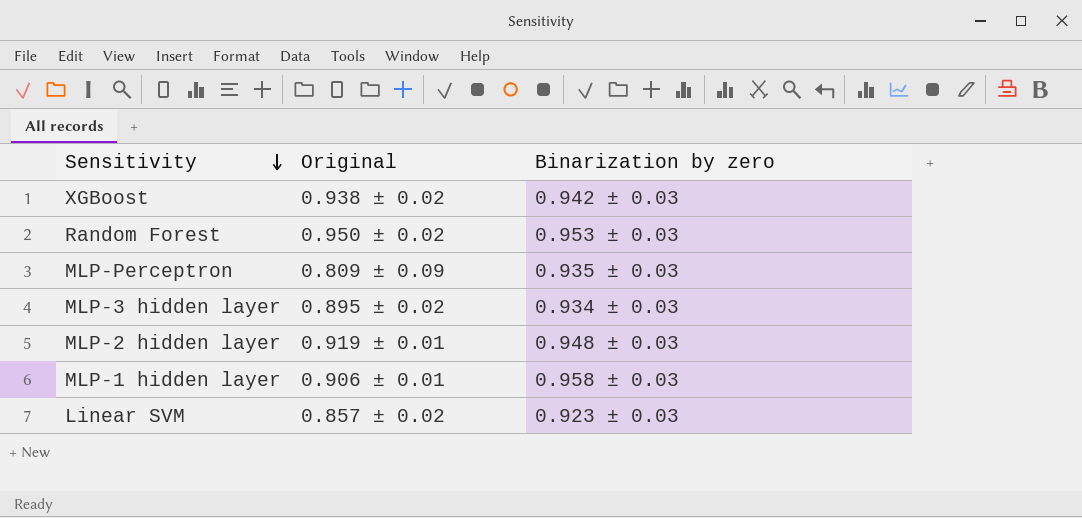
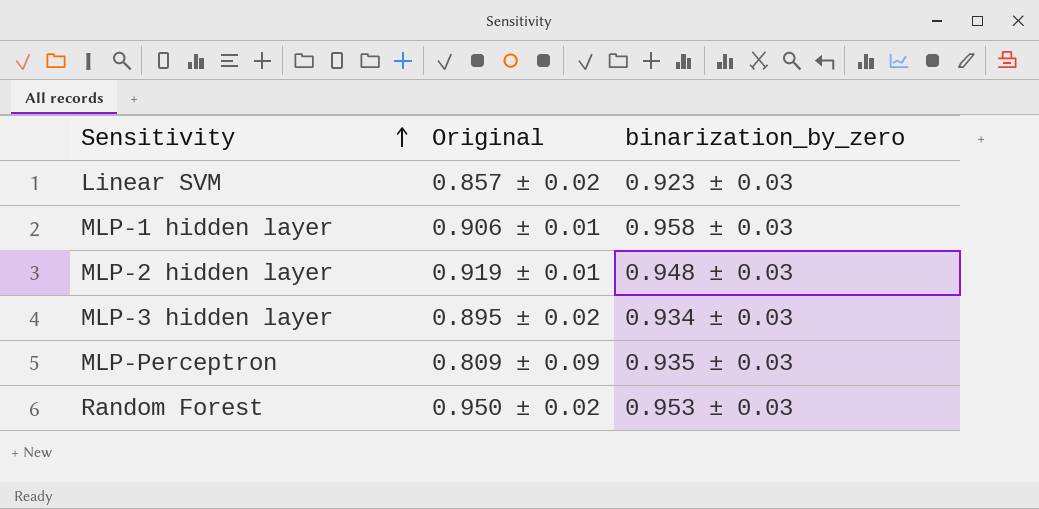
row order: Sensitivity descending -> Sensitivity ascending
column name: Binarization by zero -> binarization_by_zero
row XGBoost: 0.938 ± 0.02 | 0.942 ± 0.03 -> none

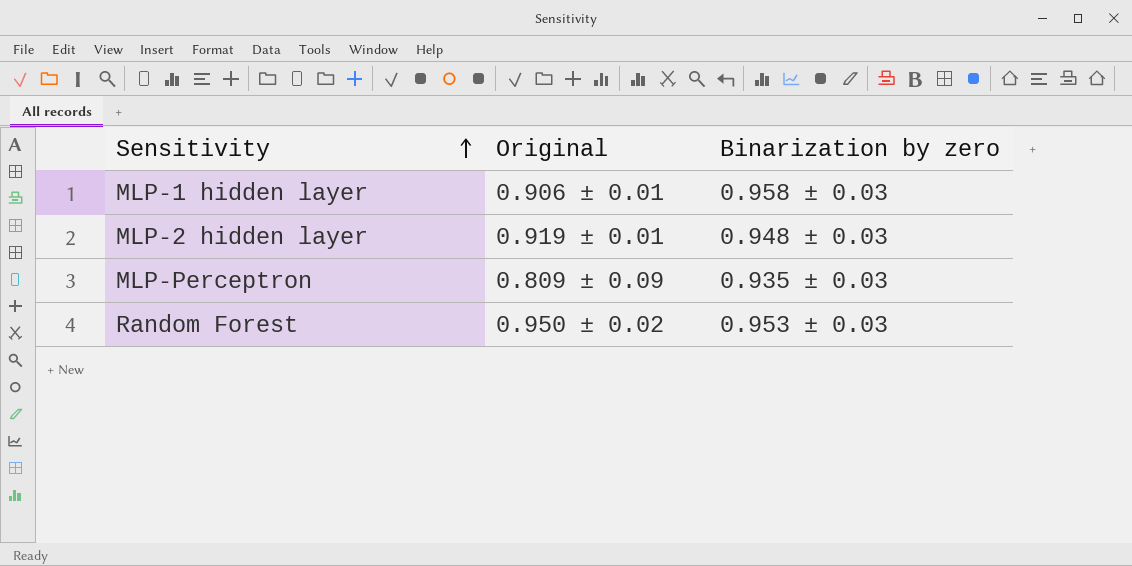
column name: binarization_by_zero -> Binarization by zero
row Linear SVM: 0.857 ± 0.02 | 0.923 ± 0.03 -> none
row MLP-3 hidden layer: 0.895 ± 0.02 | 0.934 ± 0.03 -> none

